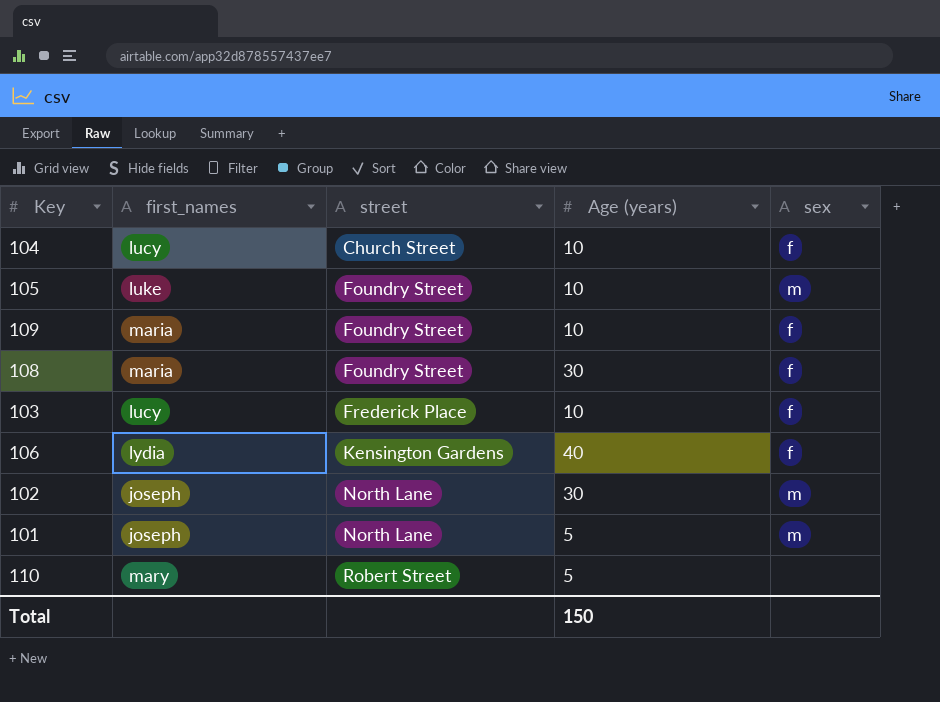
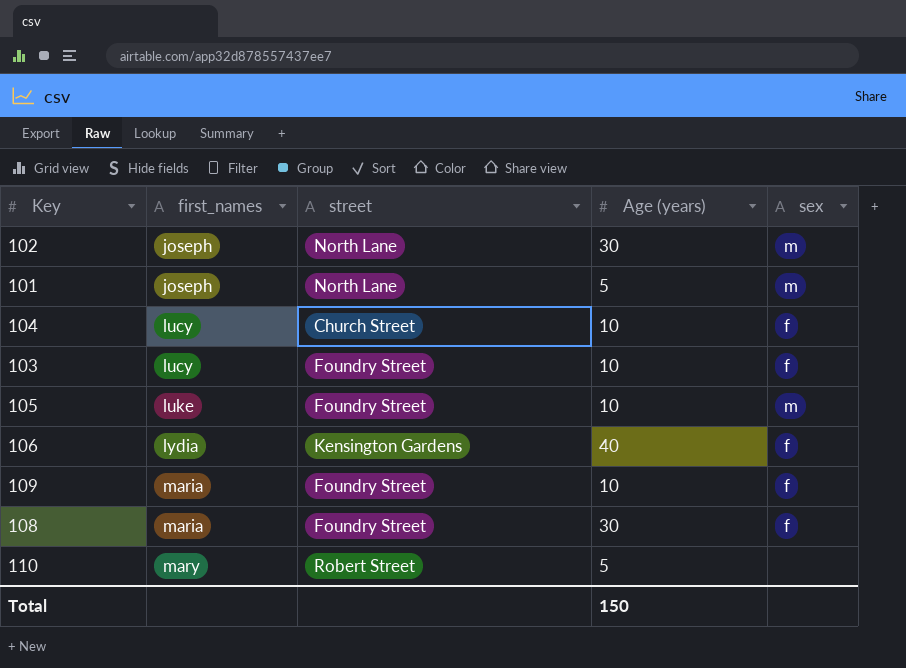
row order: street ascending -> first_names ascending
103 | street: Frederick Place -> Foundry Street

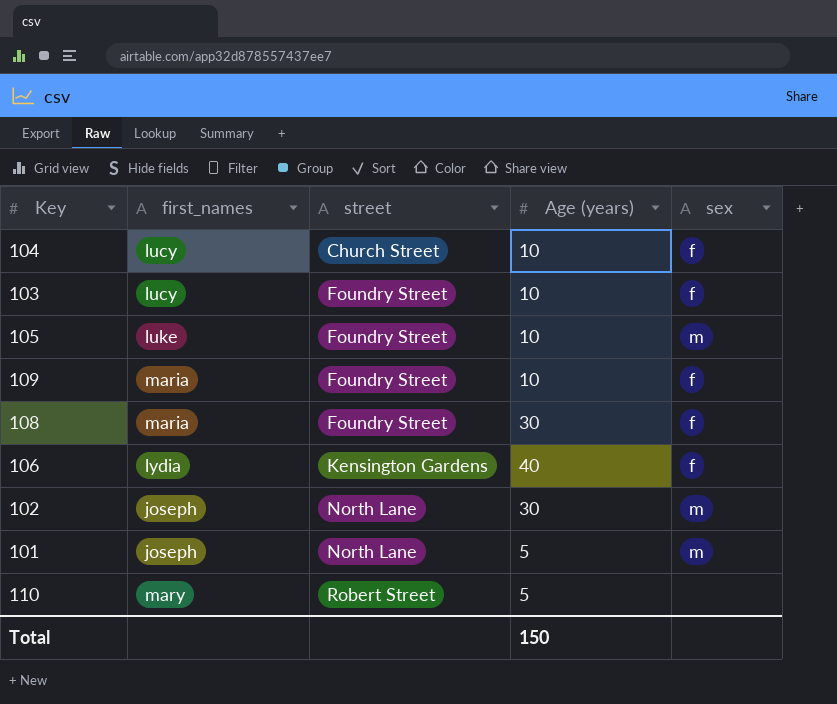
row order: first_names ascending -> street ascending

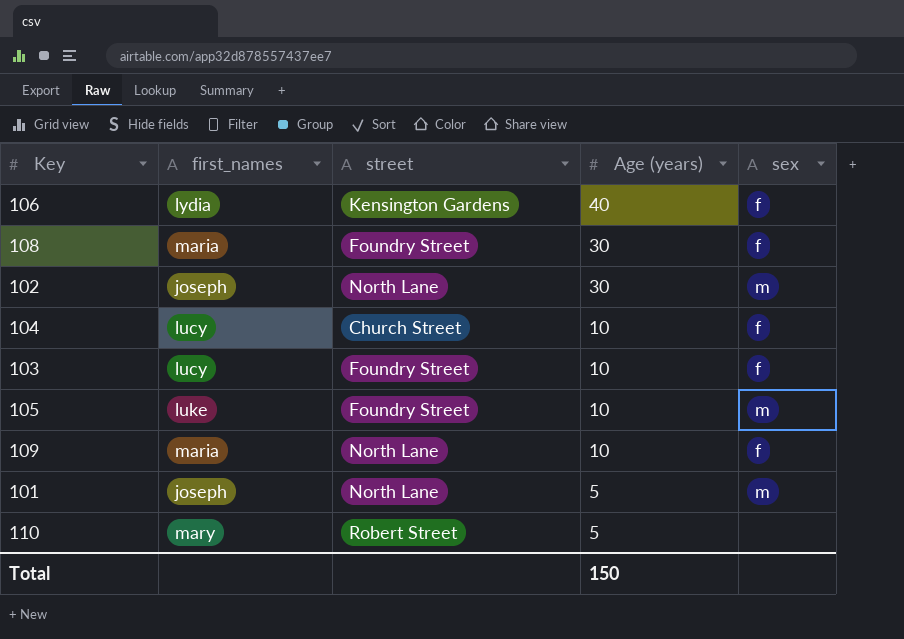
row order: street ascending -> Age (years) descending
109 | street: Foundry Street -> North Lane

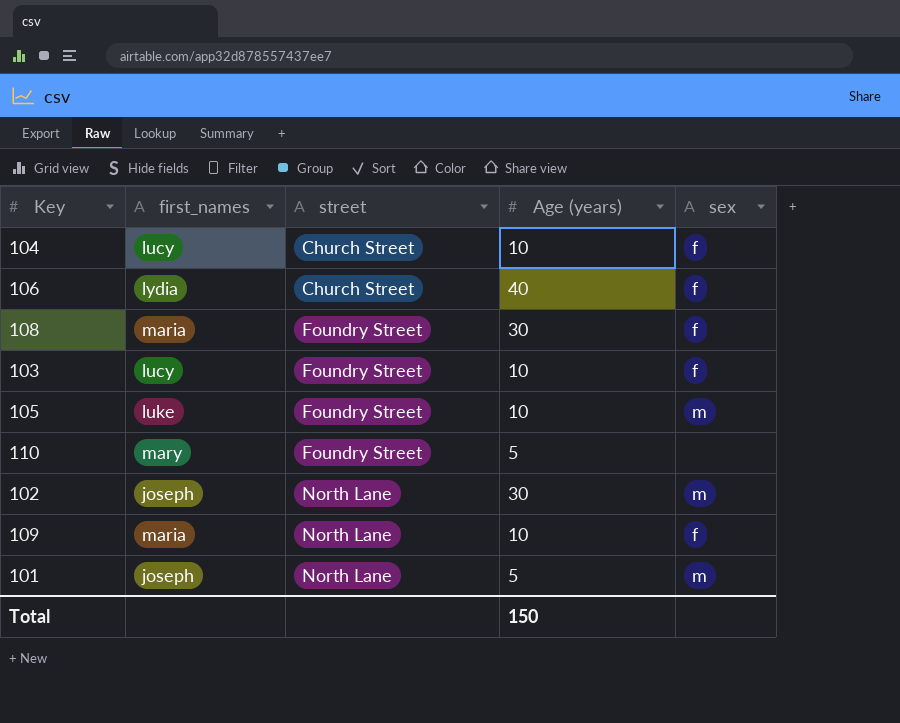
row order: Age (years) descending -> street ascending
106 | street: Kensington Gardens -> Church Street
110 | street: Robert Street -> Foundry Street

